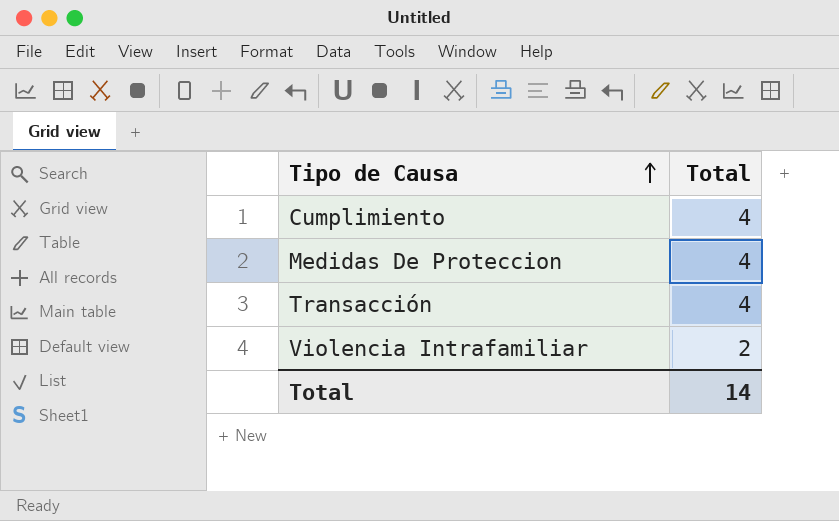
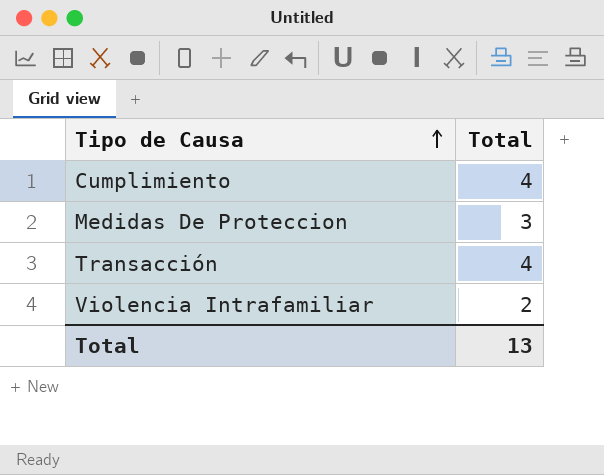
Medidas De Proteccion | Total: 4 -> 3
Total | Total: 14 -> 13

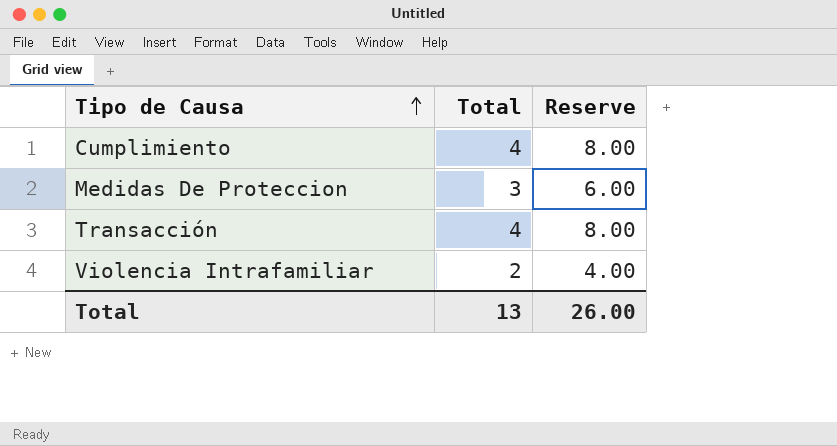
column Reserve | formula: none -> [Total] * 2

